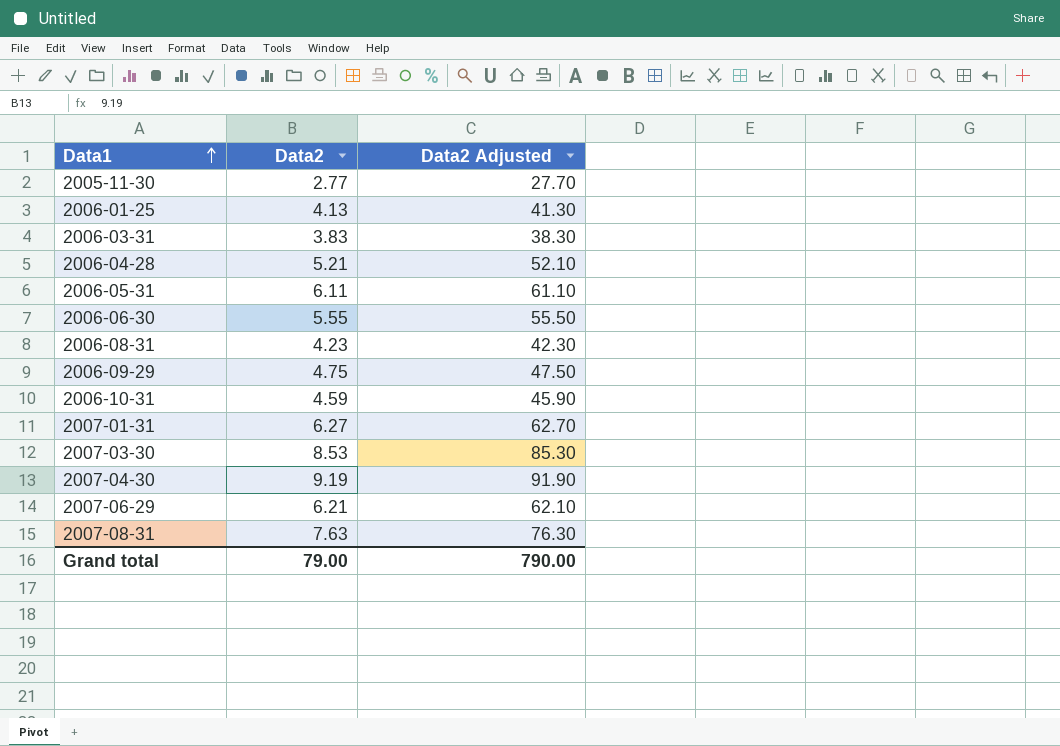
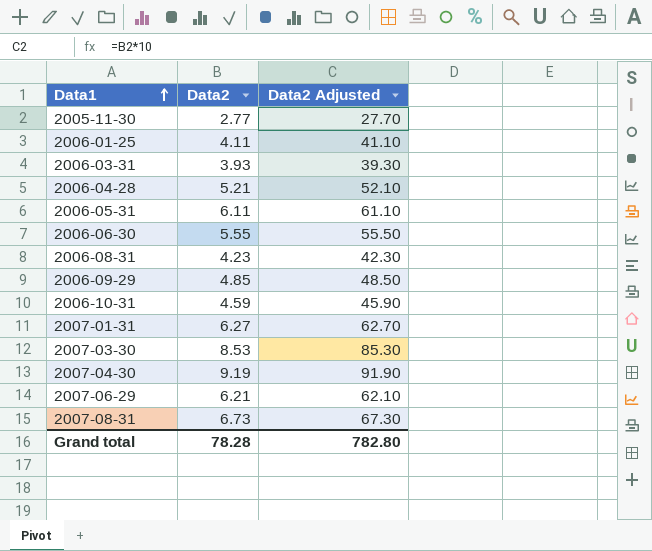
2006-01-25 | Data2: 4.13 -> 4.11
2006-01-25 | Data2 Adjusted: 41.30 -> 41.10
2006-03-31 | Data2: 3.83 -> 3.93
2006-03-31 | Data2 Adjusted: 38.30 -> 39.30
2006-09-29 | Data2: 4.75 -> 4.85
2006-09-29 | Data2 Adjusted: 47.50 -> 48.50
2007-08-31 | Data2: 7.63 -> 6.73
2007-08-31 | Data2 Adjusted: 76.30 -> 67.30
Grand total | Data2: 79.00 -> 78.28
Grand total | Data2 Adjusted: 790.00 -> 782.80

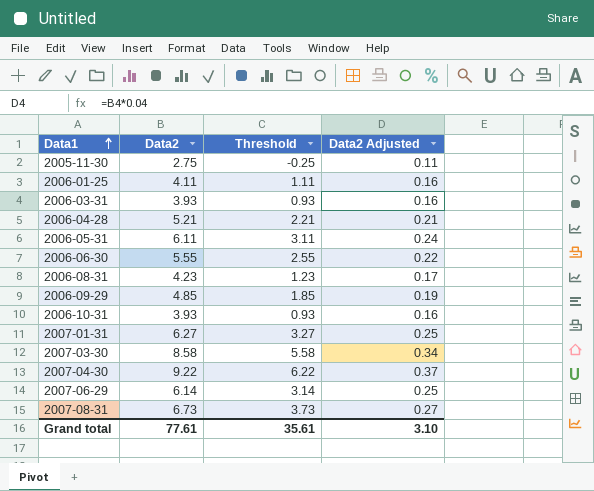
column Threshold | formula: none -> [Data2] - 3
column Data2 Adjusted | formula: [Data2] * 10 -> [Data2] * 0.04
2005-11-30 | Data2: 2.77 -> 2.75
2006-10-31 | Data2: 4.59 -> 3.93
2007-03-30 | Data2: 8.53 -> 8.58
2007-04-30 | Data2: 9.19 -> 9.22
2007-06-29 | Data2: 6.21 -> 6.14
Grand total | Data2: 78.28 -> 77.61
Grand total | Data2 Adjusted: 782.80 -> 3.10

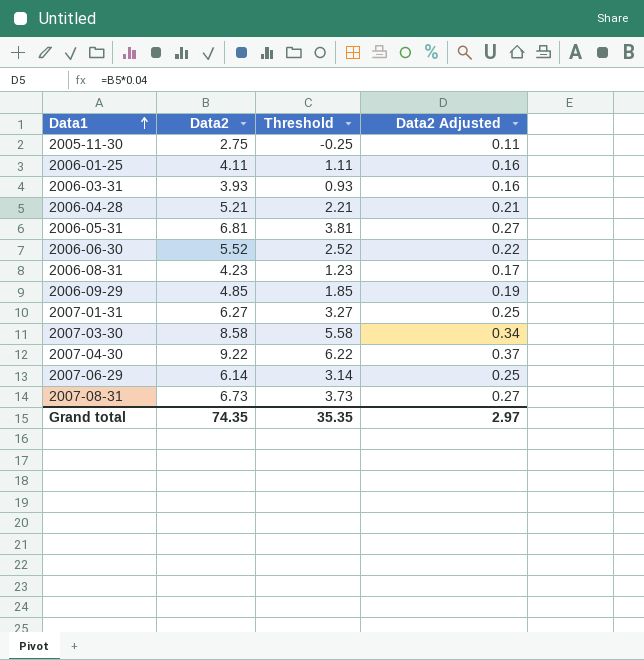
row 2006-10-31: 3.93 | 0.93 | 0.16 -> none
2006-05-31 | Data2: 6.11 -> 6.81
2006-05-31 | Threshold: 3.11 -> 3.81
2006-05-31 | Data2 Adjusted: 0.24 -> 0.27
2006-06-30 | Data2: 5.55 -> 5.52
2006-06-30 | Threshold: 2.55 -> 2.52
Grand total | Data2: 77.61 -> 74.35
Grand total | Threshold: 35.61 -> 35.35
Grand total | Data2 Adjusted: 3.10 -> 2.97

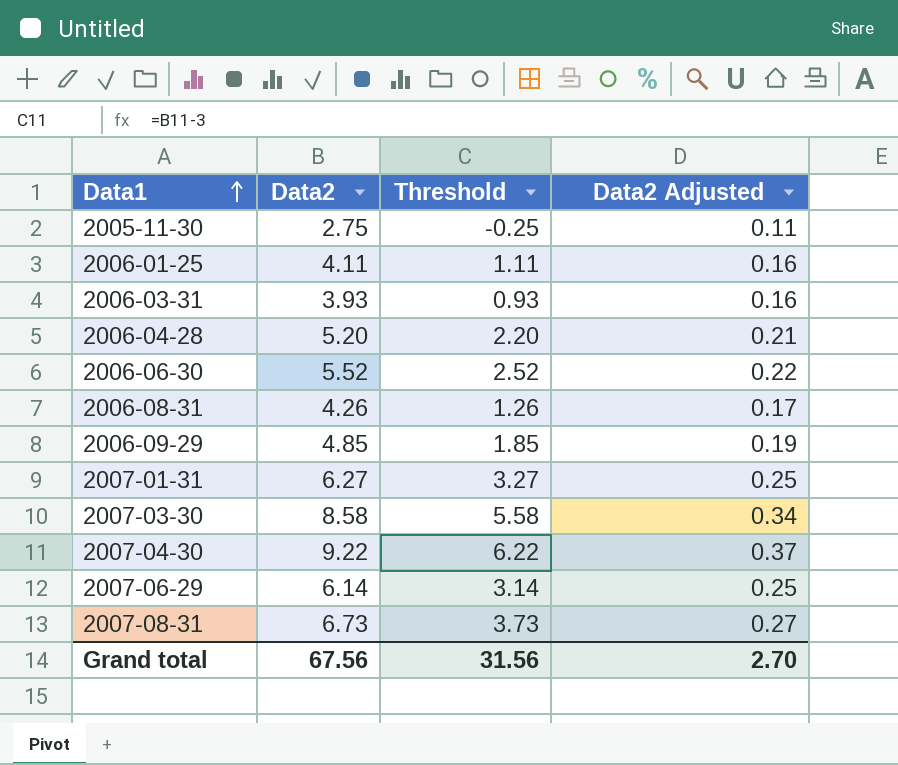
row 2006-05-31: 6.81 | 3.81 | 0.27 -> none
2006-04-28 | Data2: 5.21 -> 5.20
2006-04-28 | Threshold: 2.21 -> 2.20
2006-08-31 | Data2: 4.23 -> 4.26
2006-08-31 | Threshold: 1.23 -> 1.26
Grand total | Data2: 74.35 -> 67.56
Grand total | Threshold: 35.35 -> 31.56
Grand total | Data2 Adjusted: 2.97 -> 2.70

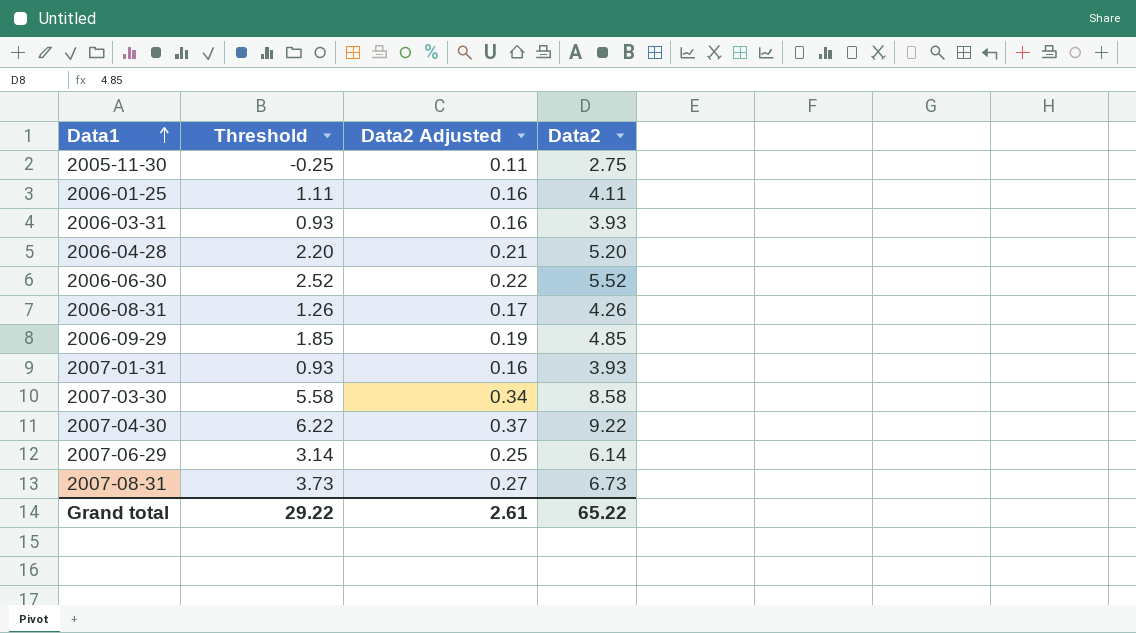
column Data2 | position: 2 -> 4
2007-01-31 | Threshold: 3.27 -> 0.93
2007-01-31 | Data2 Adjusted: 0.25 -> 0.16
2007-01-31 | Data2: 6.27 -> 3.93
Grand total | Threshold: 31.56 -> 29.22
Grand total | Data2 Adjusted: 2.70 -> 2.61
Grand total | Data2: 67.56 -> 65.22

